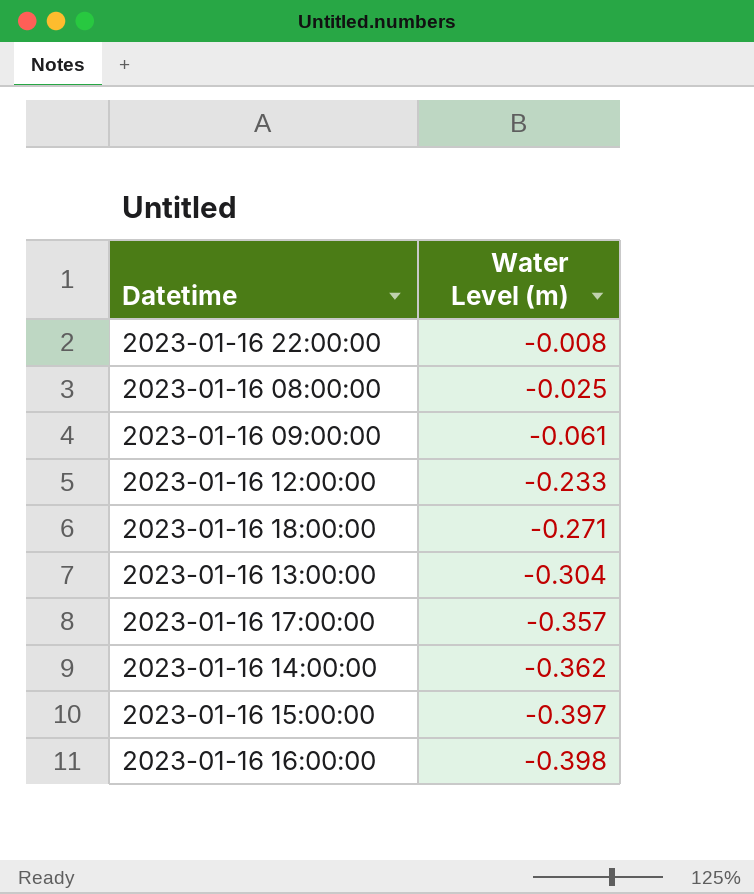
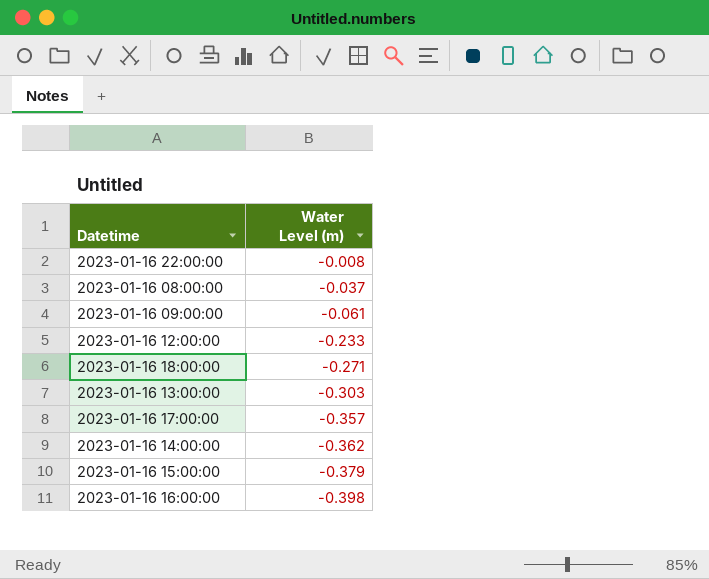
2023-01-16 08:00:00 | Water Level (m): -0.025 -> -0.037
2023-01-16 13:00:00 | Water Level (m): -0.304 -> -0.303
2023-01-16 15:00:00 | Water Level (m): -0.397 -> -0.379

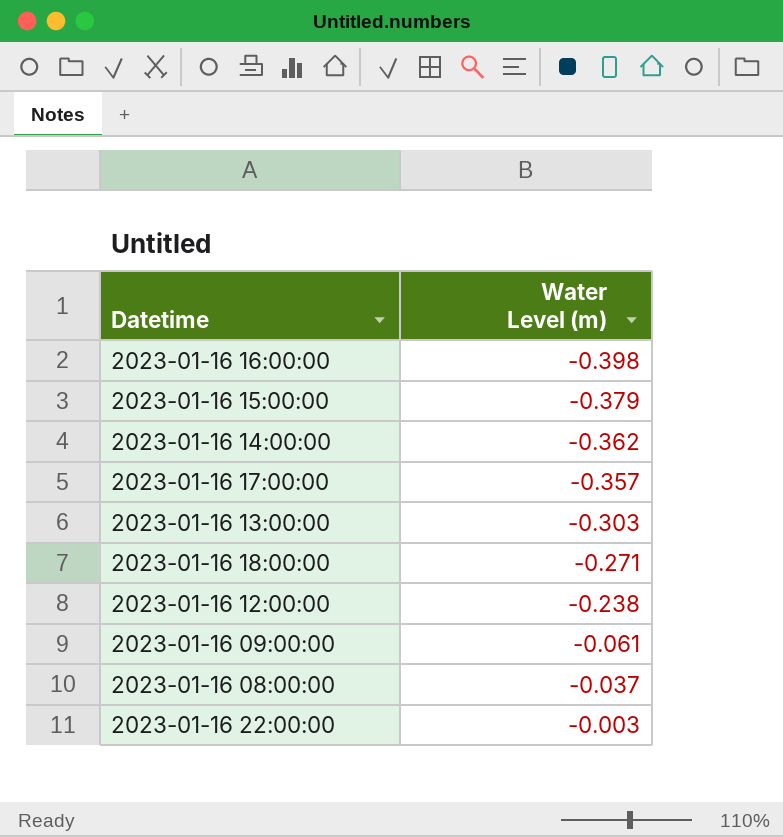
row order: Water Level (m) descending -> Water Level (m) ascending
2023-01-16 12:00:00 | Water Level (m): -0.233 -> -0.238
2023-01-16 22:00:00 | Water Level (m): -0.008 -> -0.003

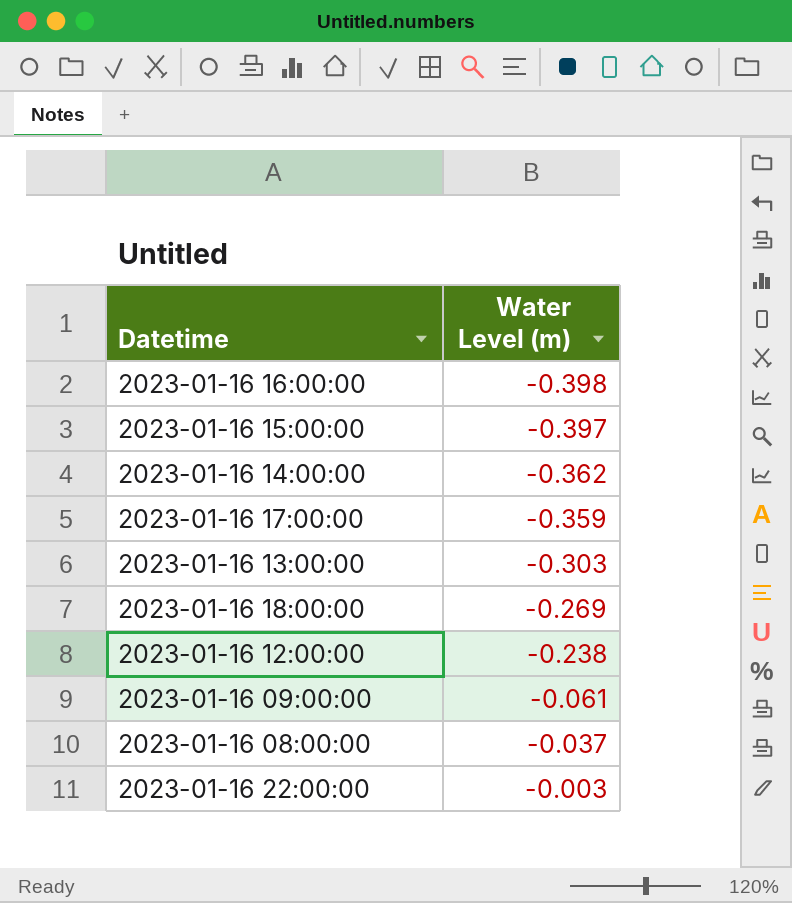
2023-01-16 15:00:00 | Water Level (m): -0.379 -> -0.397
2023-01-16 17:00:00 | Water Level (m): -0.357 -> -0.359
2023-01-16 18:00:00 | Water Level (m): -0.271 -> -0.269

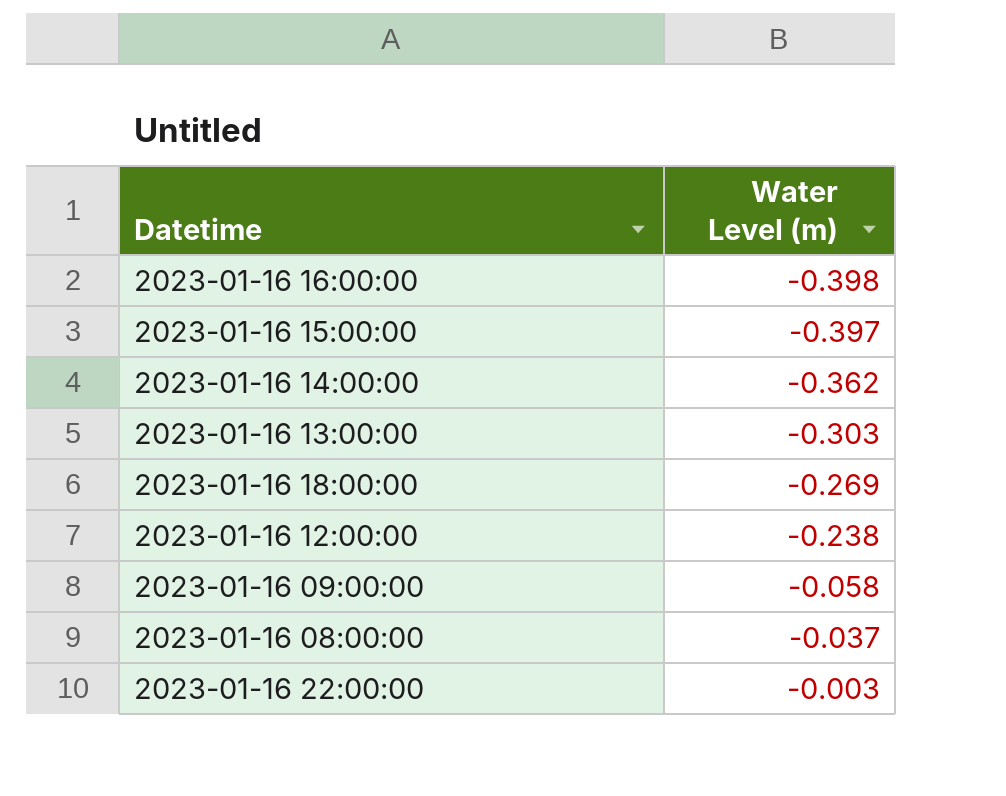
row 2023-01-16 17:00:00: -0.359 -> none
2023-01-16 09:00:00 | Water Level (m): -0.061 -> -0.058

